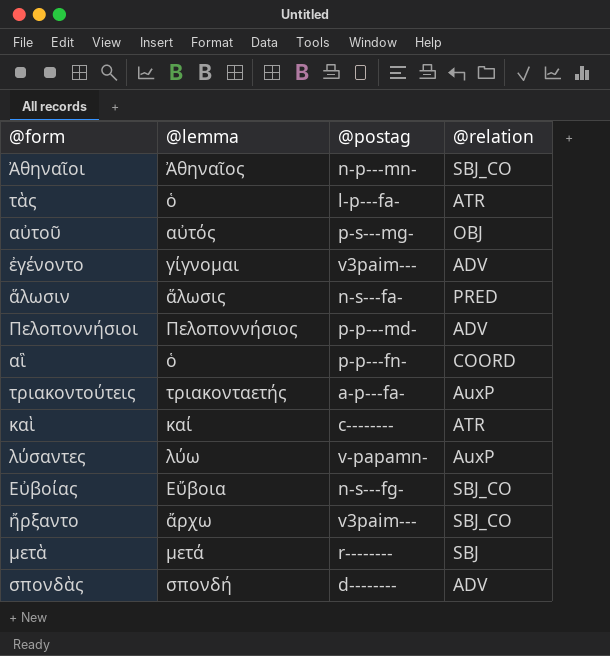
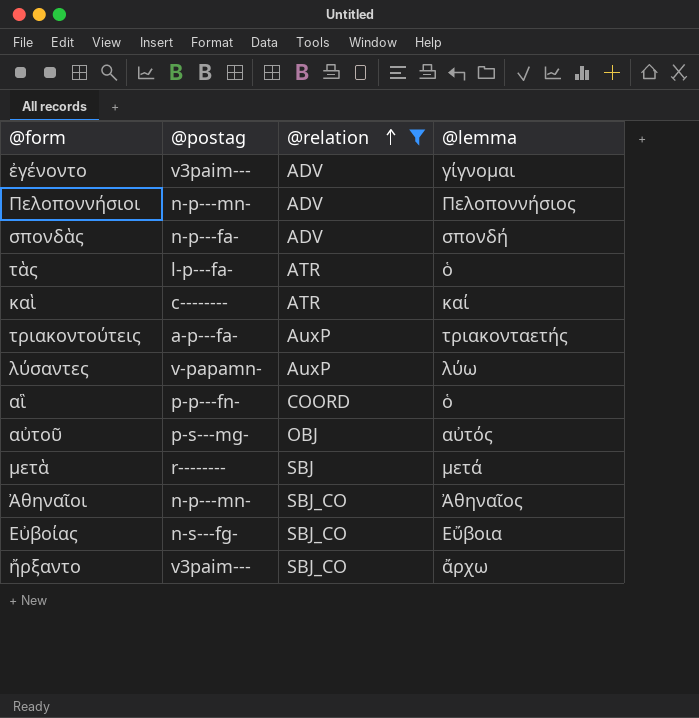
filter: none -> @relation != PRED
row order: none -> @relation ascending
column @lemma | position: 2 -> 4
Πελοποννήσιοι | @postag: p-p---md- -> n-p---mn-
σπονδὰς | @postag: d-------- -> n-p---fa-

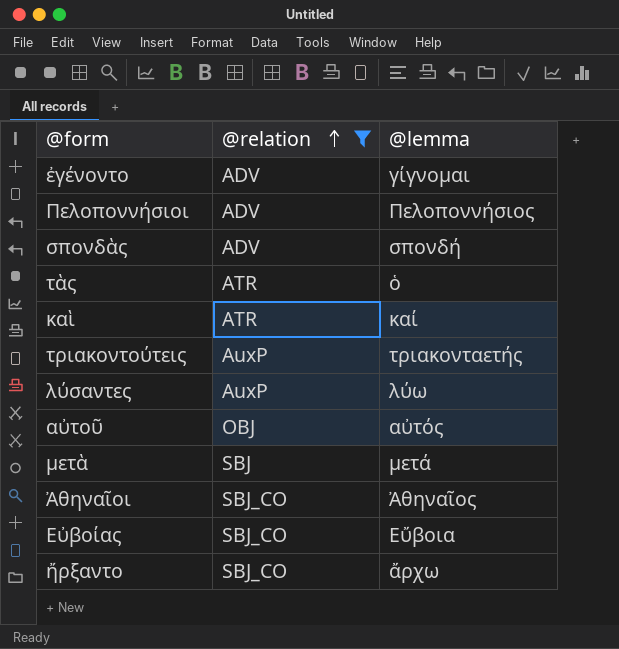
column @postag | position: 2 -> none
row αἳ: p-p---fn- | COORD | ὁ -> none

